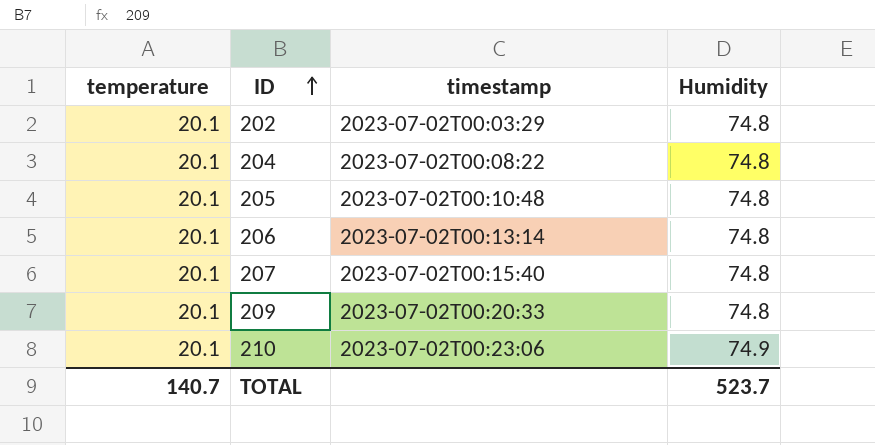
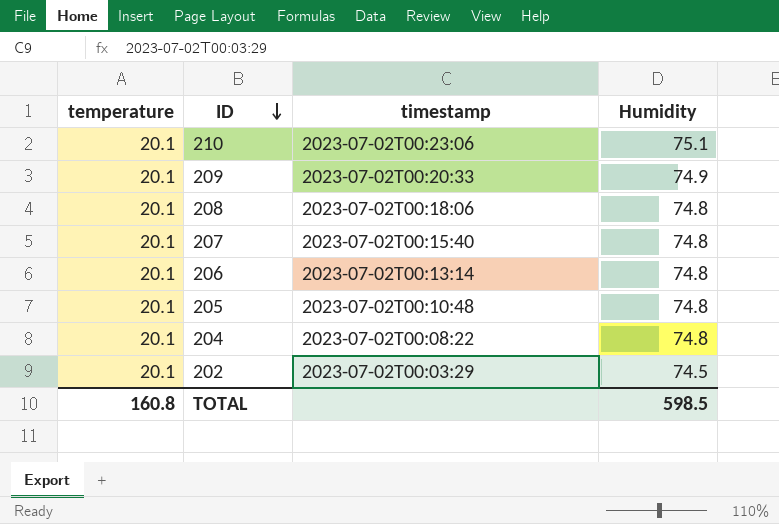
row order: ID ascending -> ID descending
210 | Humidity: 74.9 -> 75.1
209 | Humidity: 74.8 -> 74.9
row 208: none -> 20.1 | 2023-07-02T00:18:06 | 74.8
202 | Humidity: 74.8 -> 74.5
TOTAL | temperature: 140.7 -> 160.8
TOTAL | Humidity: 523.7 -> 598.5

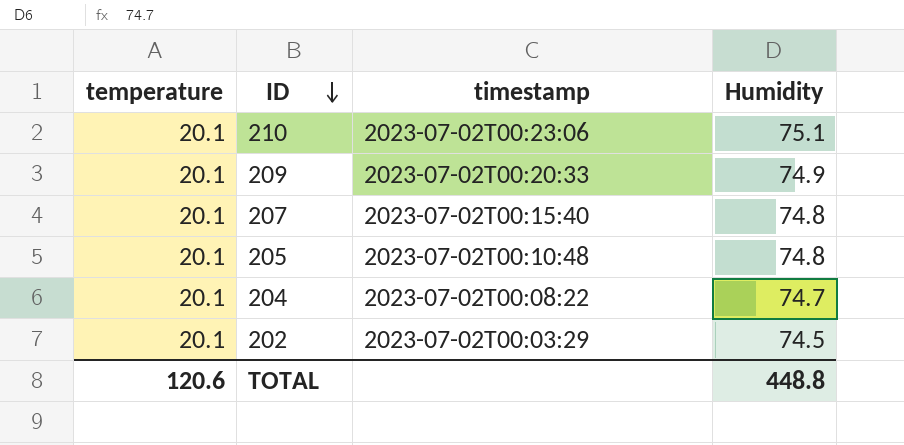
row 208: 20.1 | 2023-07-02T00:18:06 | 74.8 -> none
row 206: 20.1 | 2023-07-02T00:13:14 | 74.8 -> none
204 | Humidity: 74.8 -> 74.7
TOTAL | temperature: 160.8 -> 120.6
TOTAL | Humidity: 598.5 -> 448.8

